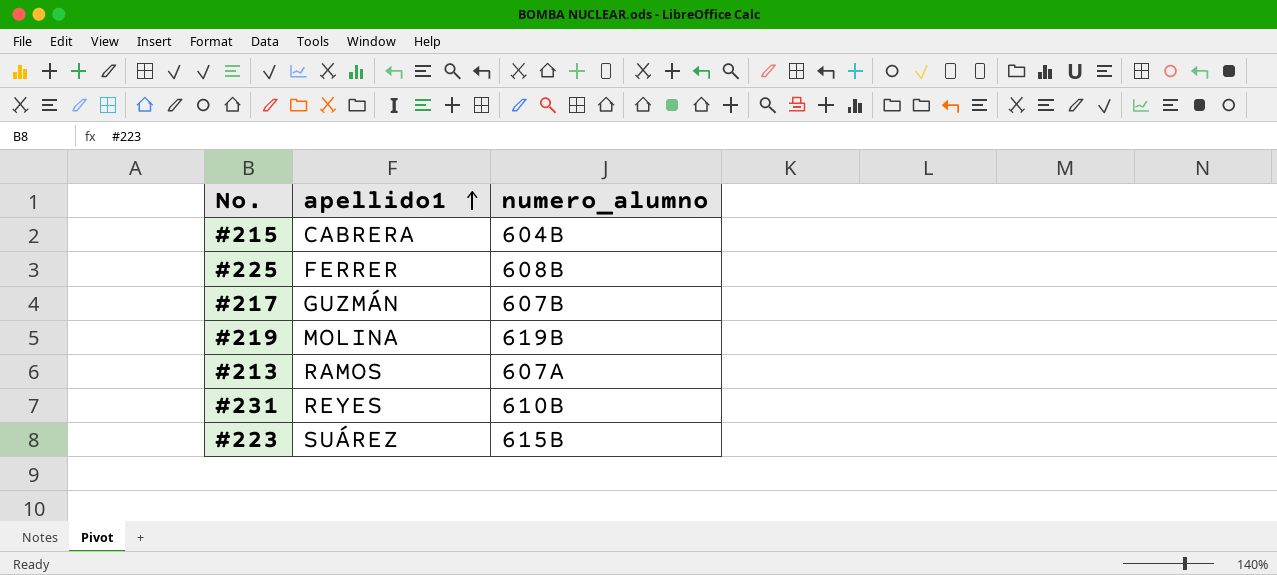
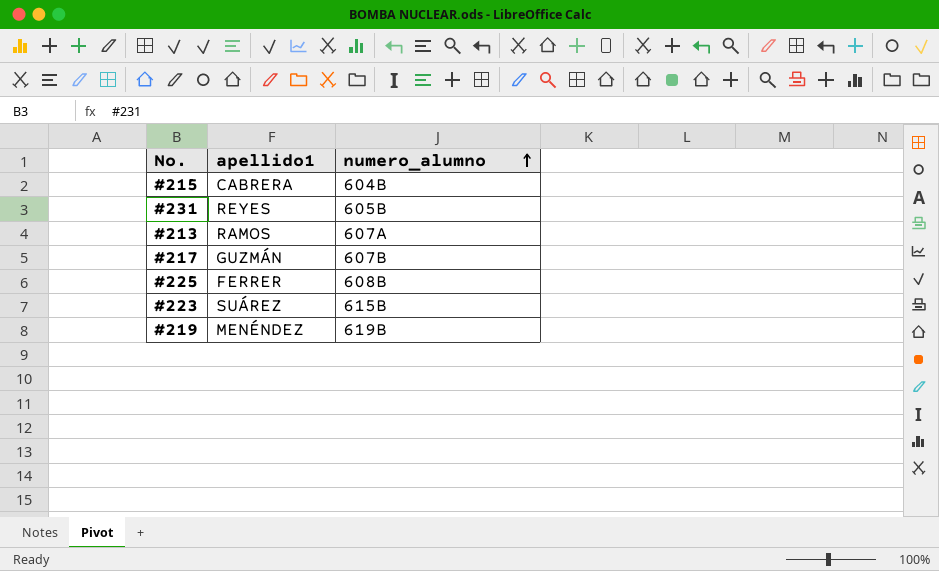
row order: apellido1 ascending -> numero_alumno ascending
#231 | numero_alumno: 610B -> 605B
#219 | apellido1: MOLINA -> MENÉNDEZ

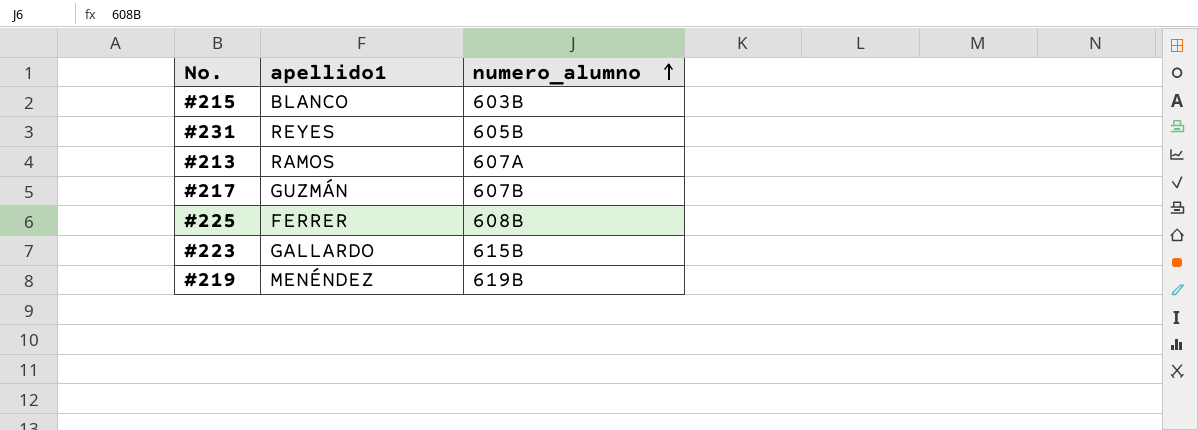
#215 | apellido1: CABRERA -> BLANCO
#215 | numero_alumno: 604B -> 603B
#223 | apellido1: SUÁREZ -> GALLARDO

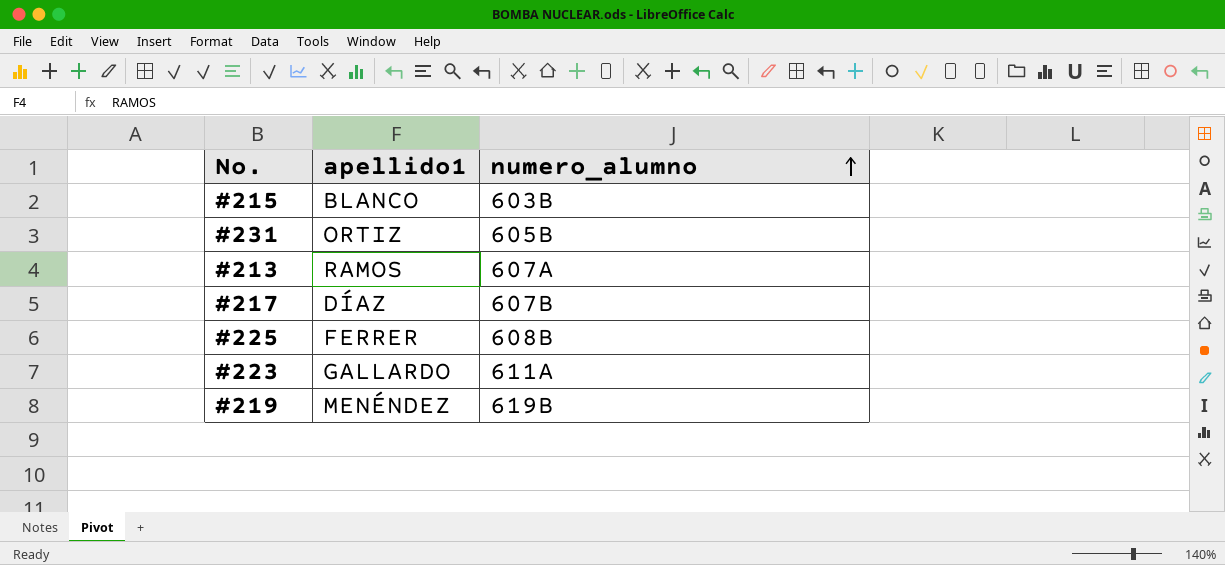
#231 | apellido1: REYES -> ORTIZ
#217 | apellido1: GUZMÁN -> DÍAZ
#223 | numero_alumno: 615B -> 611A

